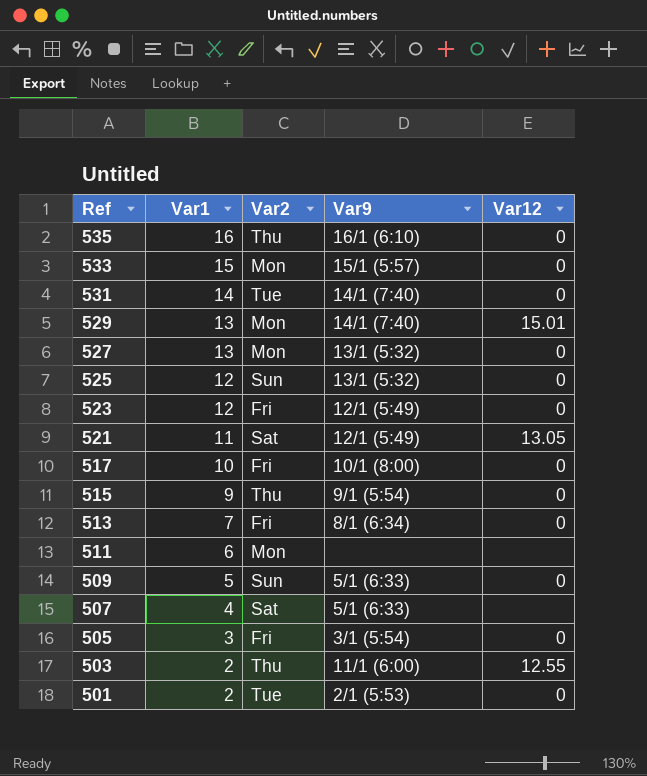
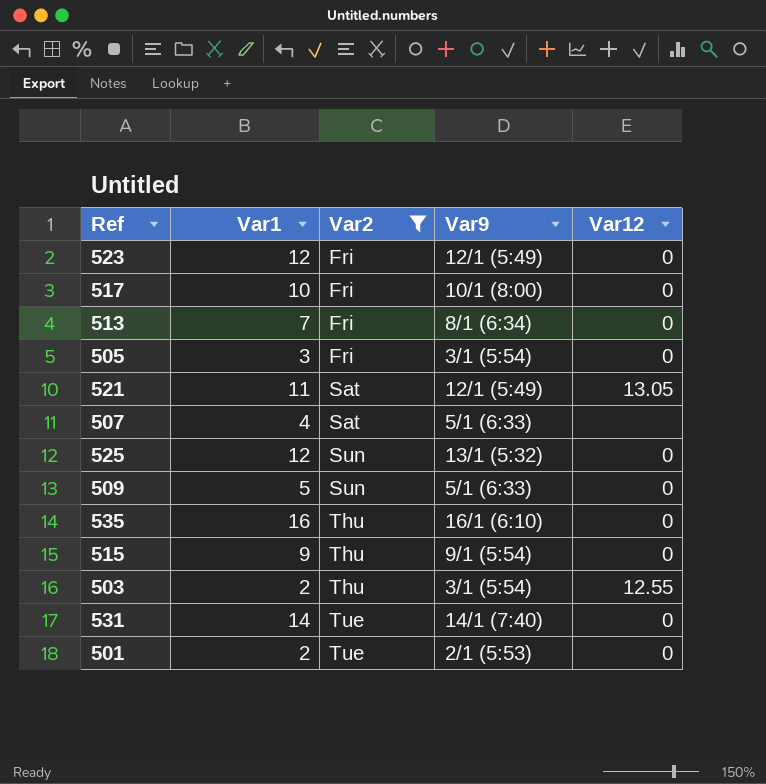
filter: none -> Var2 != Mon
row order: Ref descending -> Var2 ascending
503 | Var9: 11/1 (6:00) -> 3/1 (5:54)

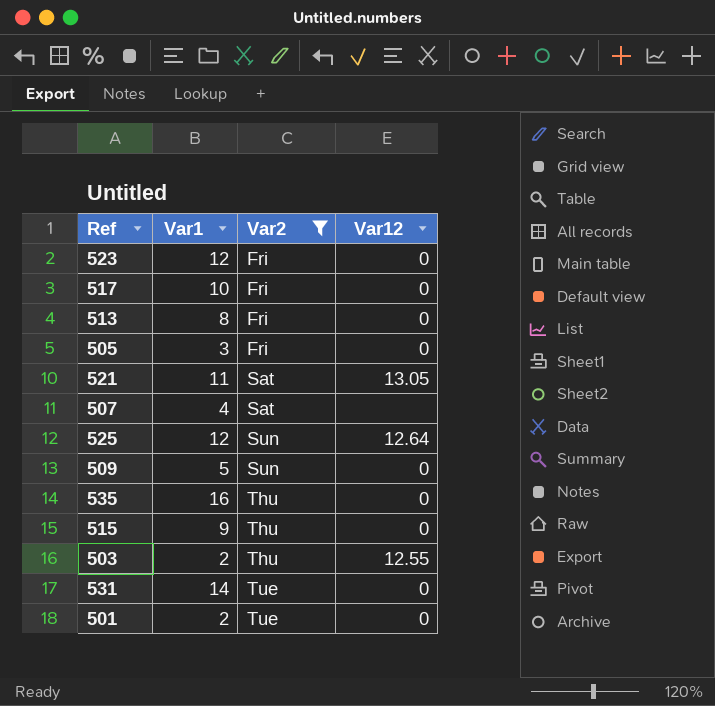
column Var9 | position: 4 -> none
513 | Var1: 7 -> 8
525 | Var12: 0 -> 12.64

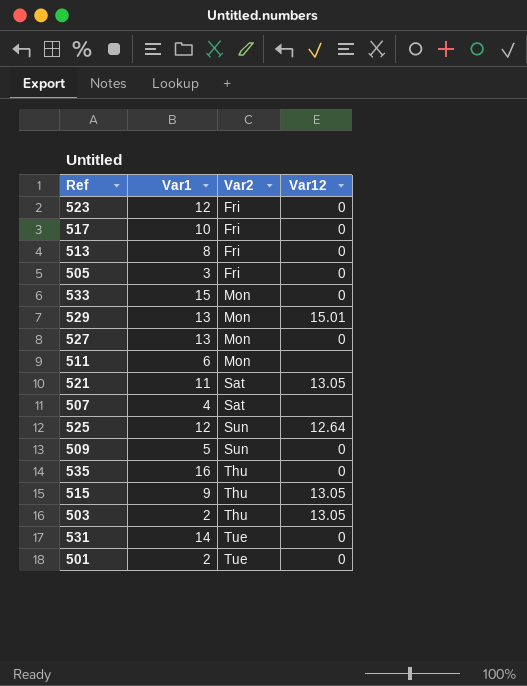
filter: Var2 != Mon -> none
515 | Var12: 0 -> 13.05
503 | Var12: 12.55 -> 13.05

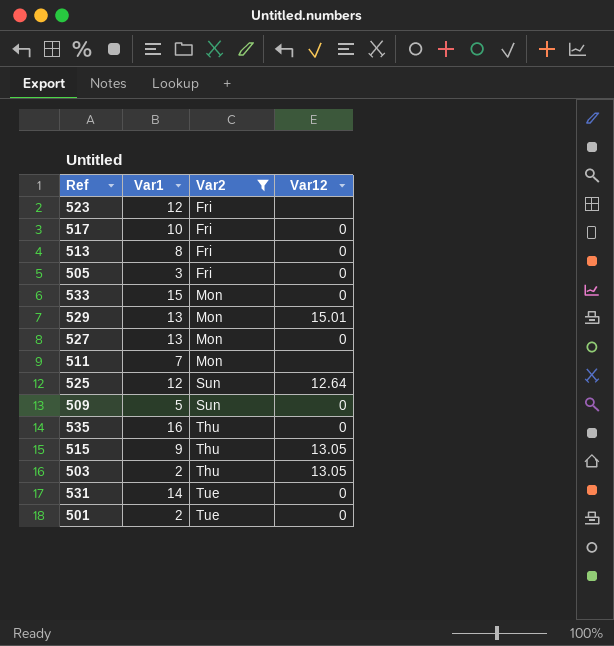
filter: none -> Var2 != Sat
523 | Var12: 0 -> none
511 | Var1: 6 -> 7

